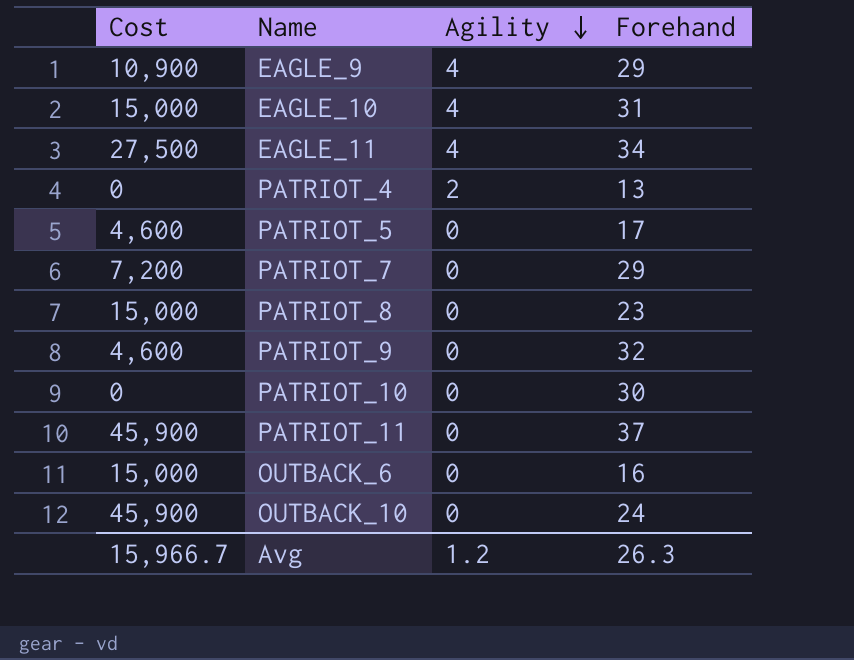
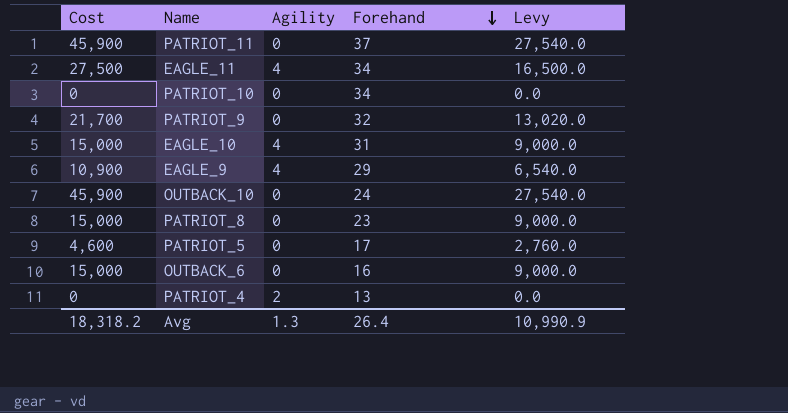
row order: Agility descending -> Forehand descending
column Levy | formula: none -> [Cost] * 0.6
row PATRIOT_7: 7,200 | 0 | 29 -> none
PATRIOT_10 | Forehand: 30 -> 34
PATRIOT_9 | Cost: 4,600 -> 21,700
Avg | Cost: 15,966.7 -> 18,318.2
Avg | Agility: 1.2 -> 1.3
Avg | Forehand: 26.3 -> 26.4

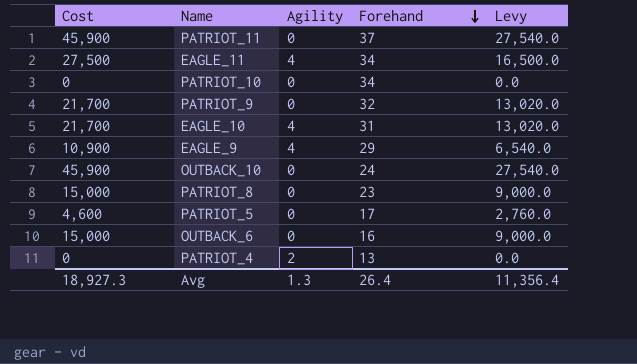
EAGLE_10 | Cost: 15,000 -> 21,700
EAGLE_10 | Levy: 9,000.0 -> 13,020.0
Avg | Cost: 18,318.2 -> 18,927.3
Avg | Levy: 10,990.9 -> 11,356.4

